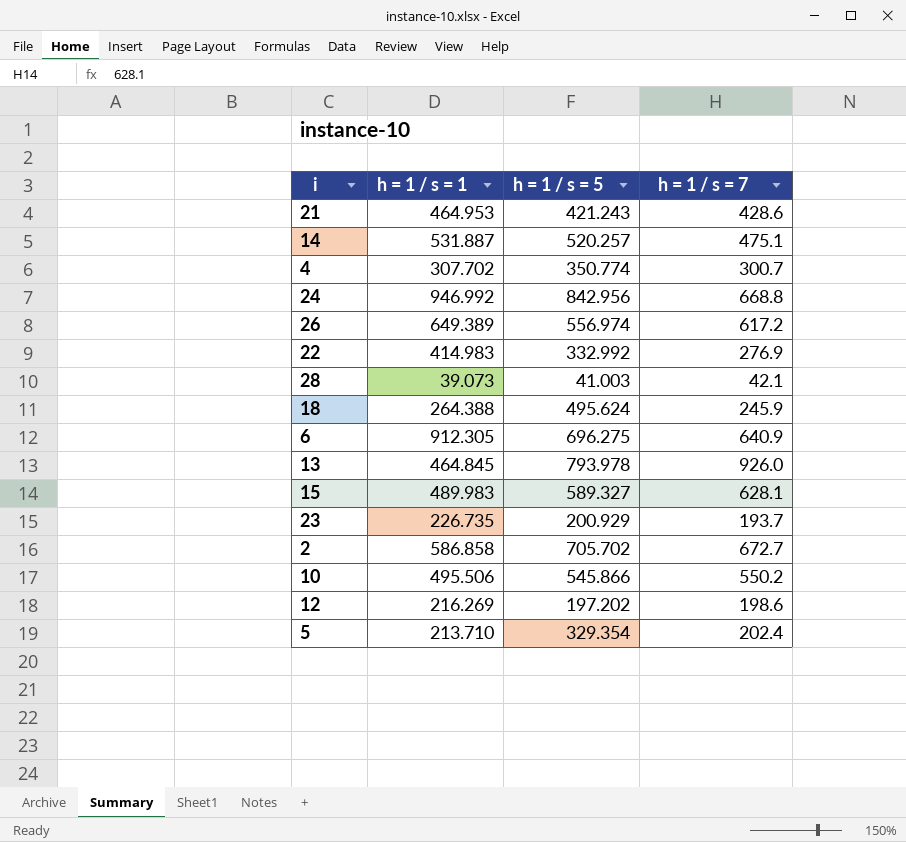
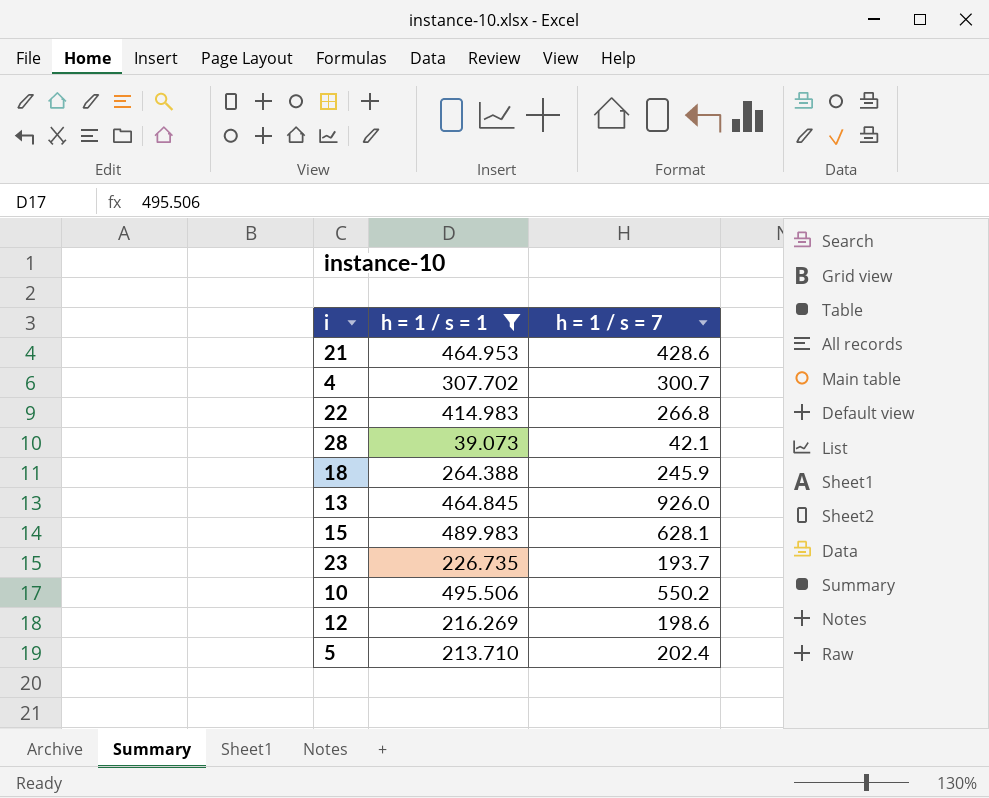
filter: none -> h = 1 / s = 1 <= 495.506
column h = 1 / s = 5 | position: 3 -> none
22 | h = 1 / s = 7: 276.9 -> 266.8

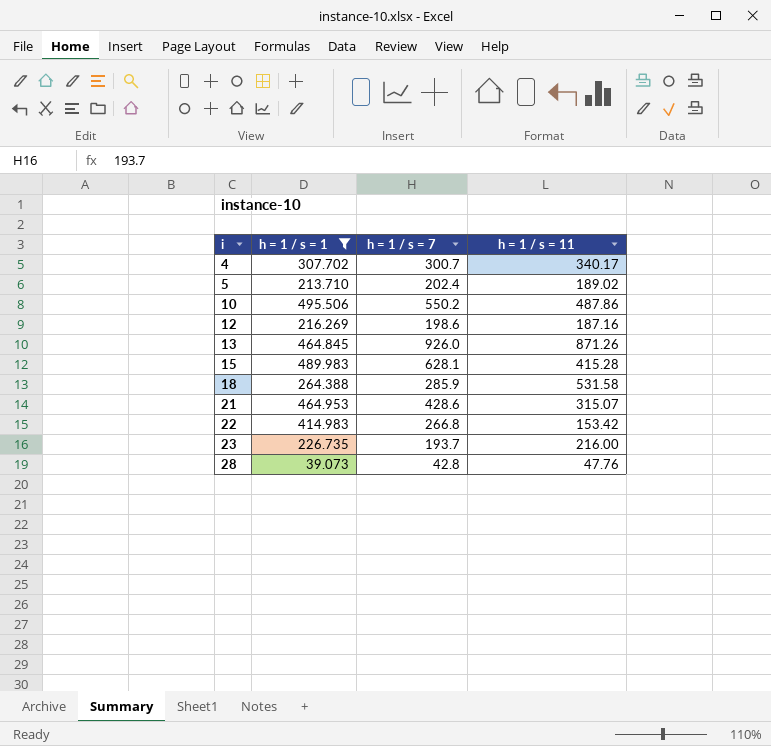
row order: none -> i ascending
column h = 1 / s = 11 | position: none -> 4
18 | h = 1 / s = 7: 245.9 -> 285.9
28 | h = 1 / s = 7: 42.1 -> 42.8

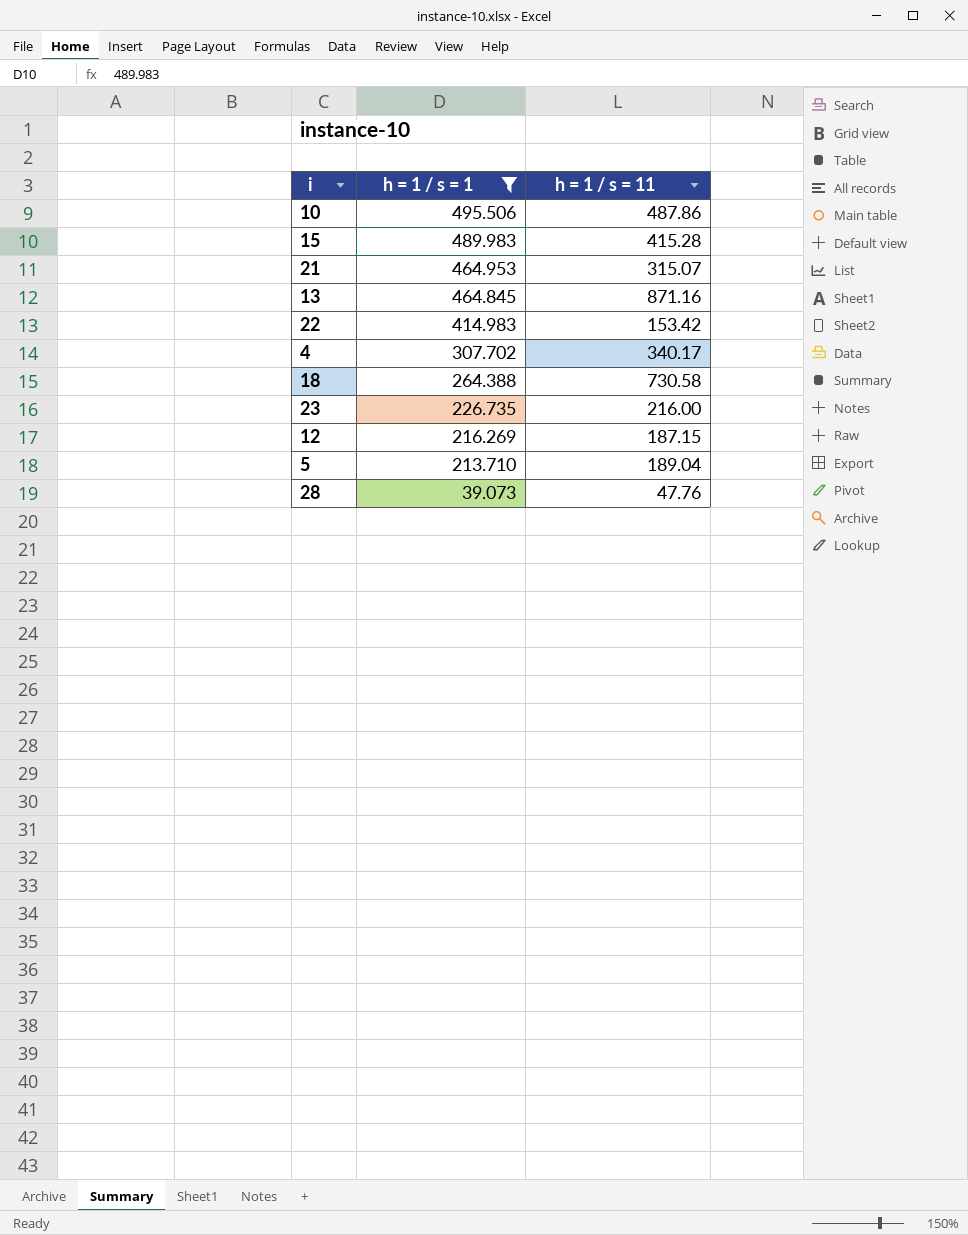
row order: i ascending -> h = 1 / s = 1 descending
column h = 1 / s = 7 | position: 3 -> none
13 | h = 1 / s = 11: 871.26 -> 871.16
18 | h = 1 / s = 11: 531.58 -> 730.58
12 | h = 1 / s = 11: 187.16 -> 187.15
5 | h = 1 / s = 11: 189.02 -> 189.04

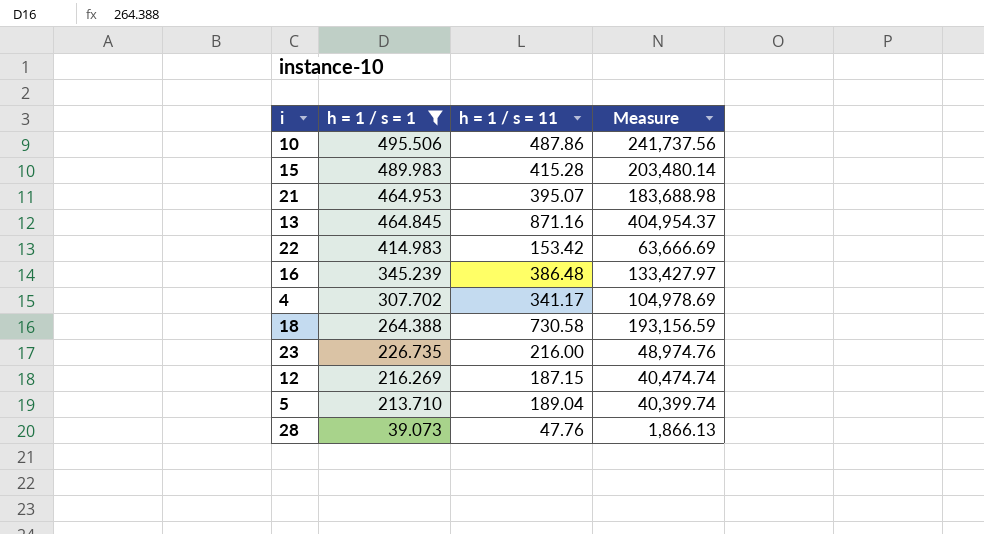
column Measure | formula: none -> [h = 1 / s = 1] * [h = 1 / s = 11]
21 | h = 1 / s = 11: 315.07 -> 395.07
row 16: none -> 345.239 | 386.48 | 133,427.97
4 | h = 1 / s = 11: 340.17 -> 341.17

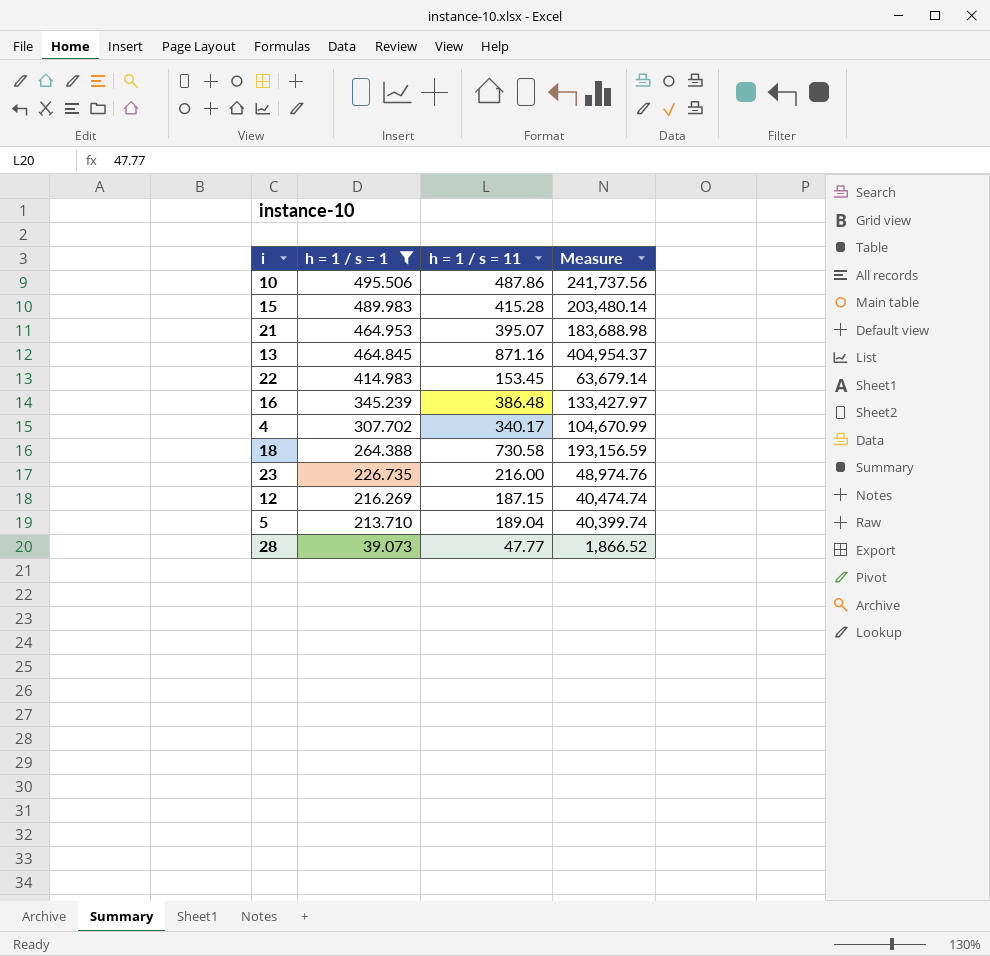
22 | h = 1 / s = 11: 153.42 -> 153.45
22 | Measure: 63,666.69 -> 63,679.14
4 | h = 1 / s = 11: 341.17 -> 340.17
4 | Measure: 104,978.69 -> 104,670.99
28 | h = 1 / s = 11: 47.76 -> 47.77
28 | Measure: 1,866.13 -> 1,866.52

